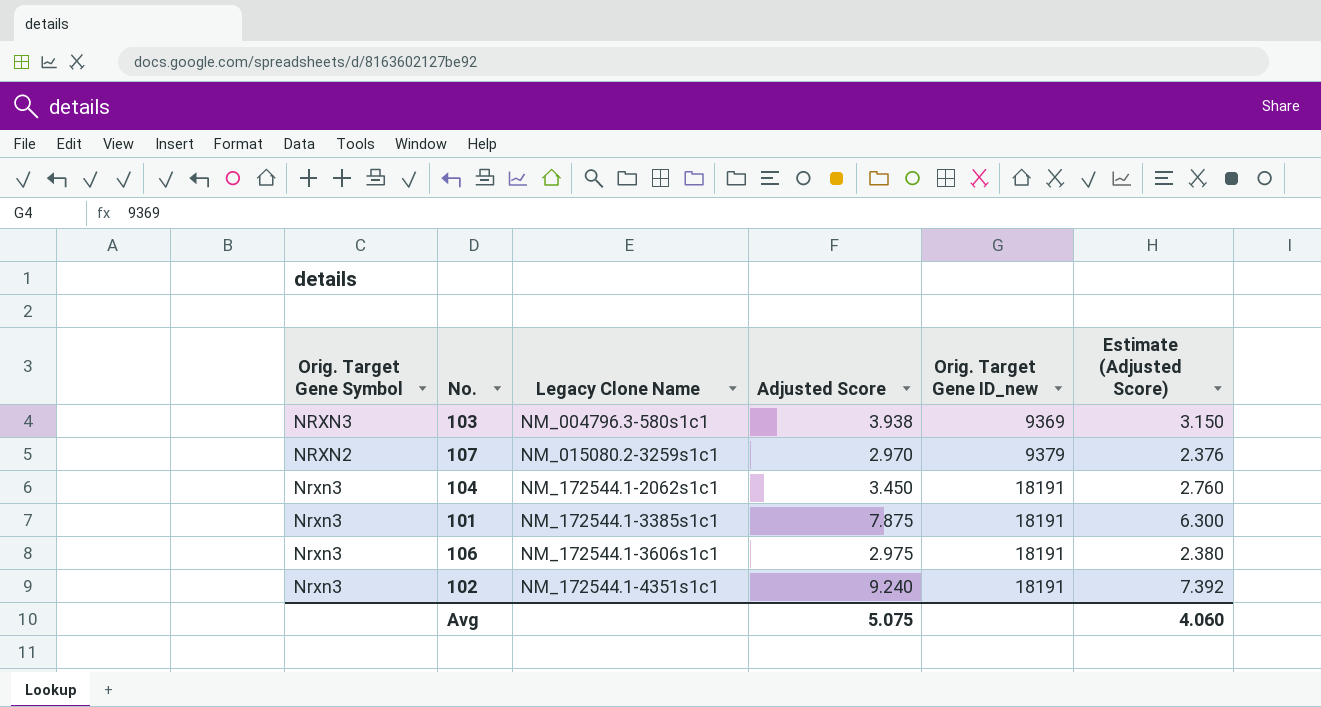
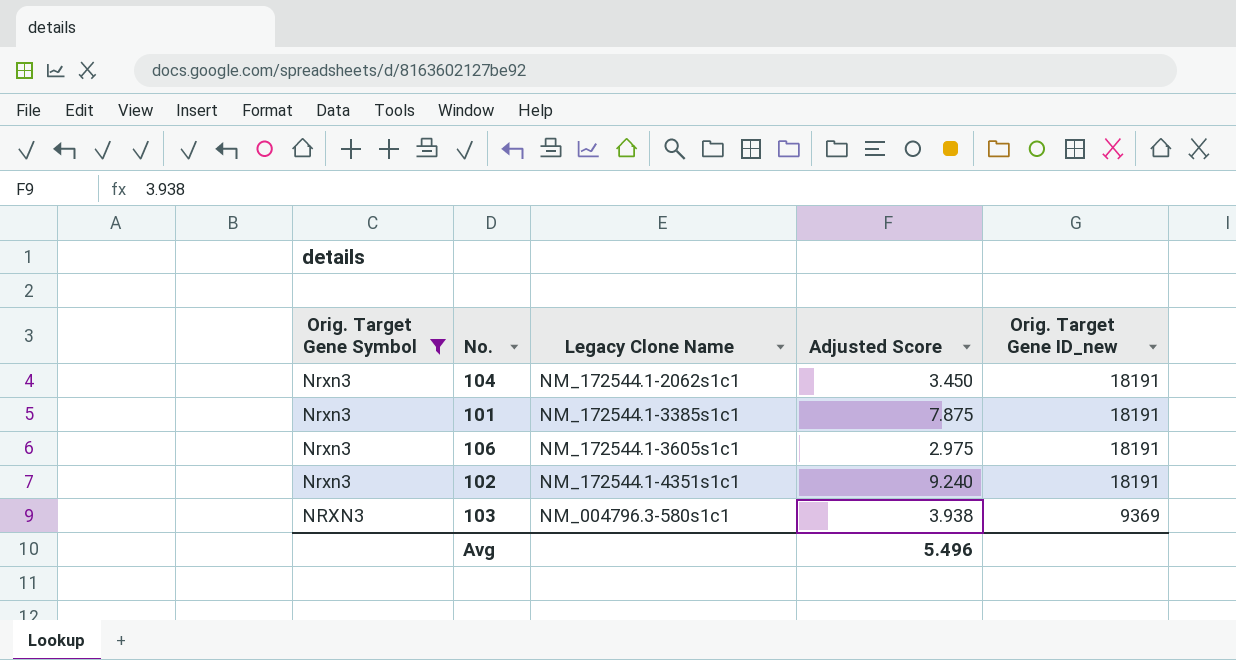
filter: none -> Orig. Target Gene Symbol != NRXN2
row order: Legacy Clone Name ascending -> Orig. Target Gene ID_new descending
column Estimate (Adjusted Score) | formula: [Adjusted Score] * 0.8 -> none
106 | Legacy Clone Name: NM_172544.1-3606s1c1 -> NM_172544.1-3605s1c1
Avg | Adjusted Score: 5.075 -> 5.496

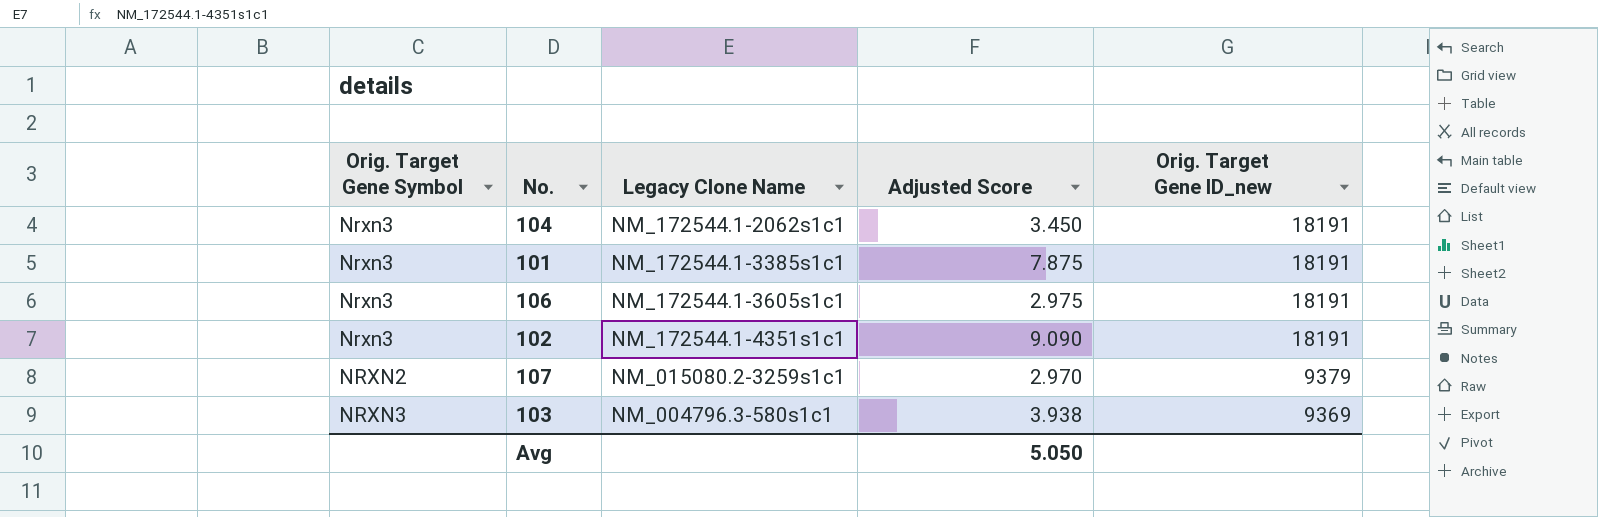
filter: Orig. Target Gene Symbol != NRXN2 -> none
102 | Adjusted Score: 9.240 -> 9.090
Avg | Adjusted Score: 5.496 -> 5.050

